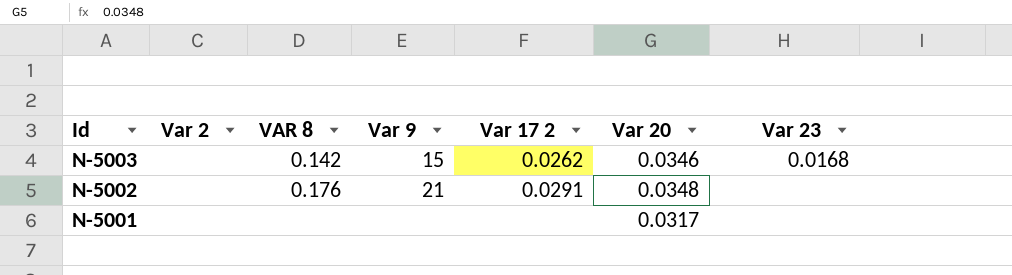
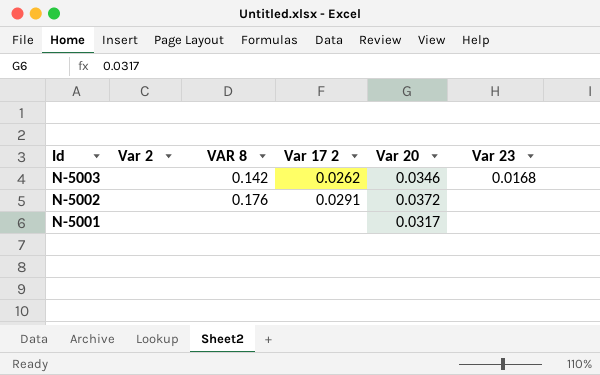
column Var 9 | position: 4 -> none
N-5002 | Var 20: 0.0348 -> 0.0372

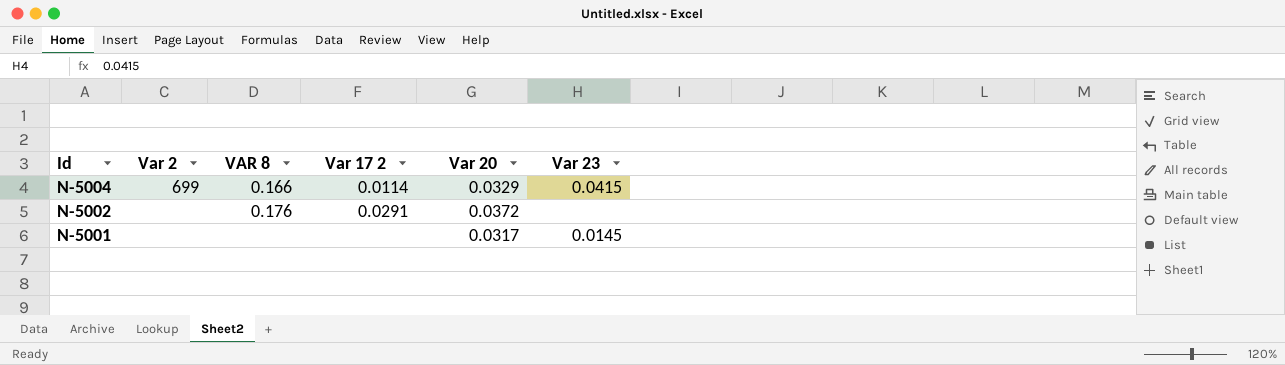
row N-5003: none | 0.142 | 0.0262 | 0.0346 | 0.0168 -> none
row N-5004: none -> 699 | 0.166 | 0.0114 | 0.0329 | 0.0415
N-5001 | Var 23: none -> 0.0145

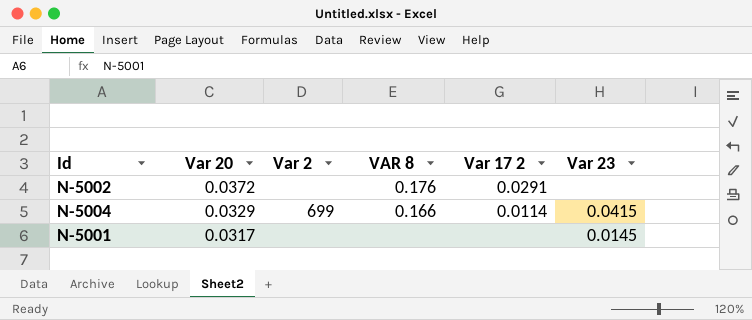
row order: Id descending -> Var 20 descending
column Var 20 | position: 5 -> 2

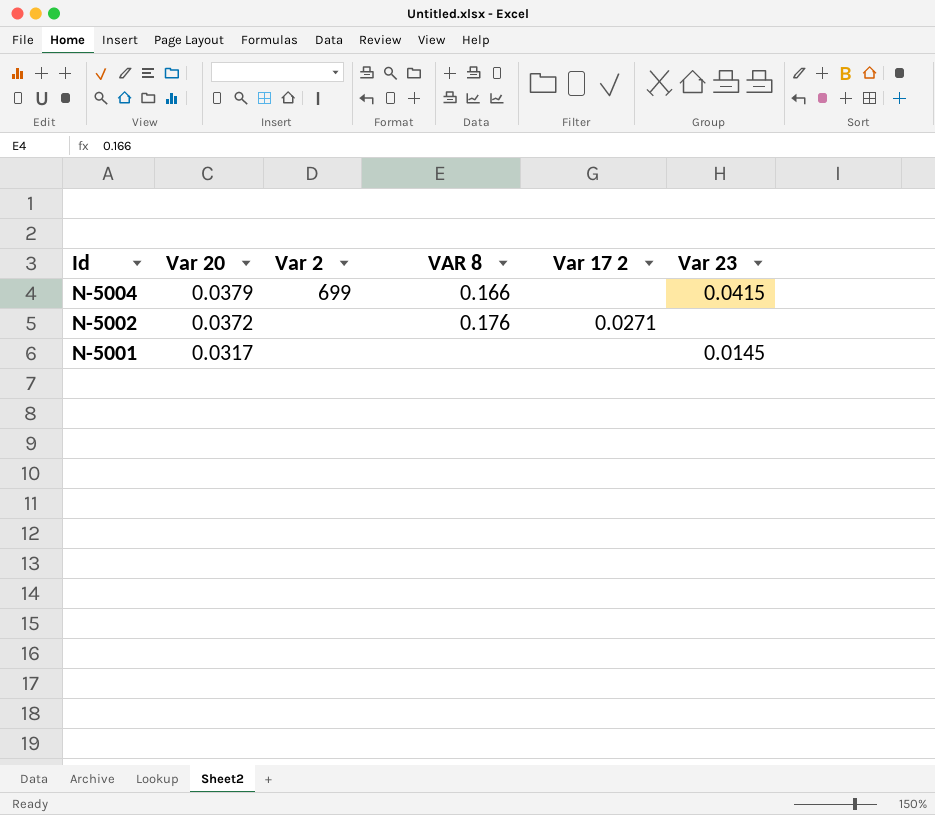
row order: Var 20 descending -> Id descending
N-5004 | Var 20: 0.0329 -> 0.0379
N-5004 | Var 17 2: 0.0114 -> none
N-5002 | Var 17 2: 0.0291 -> 0.0271

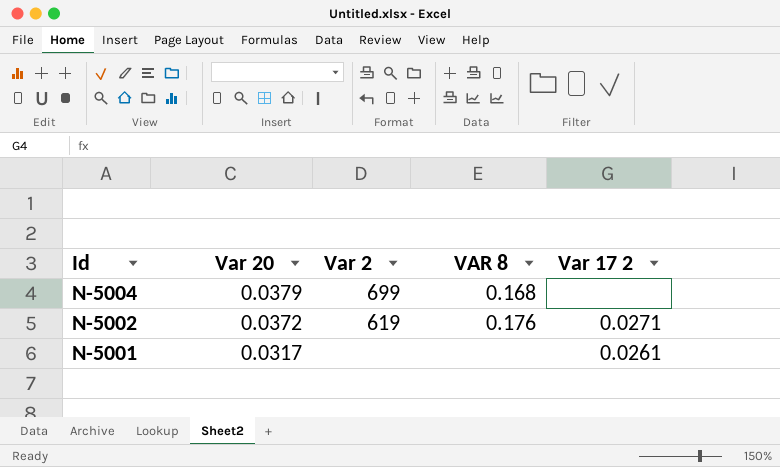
column Var 23 | position: 6 -> none
N-5004 | VAR 8: 0.166 -> 0.168
N-5002 | Var 2: none -> 619
N-5001 | Var 17 2: none -> 0.0261

